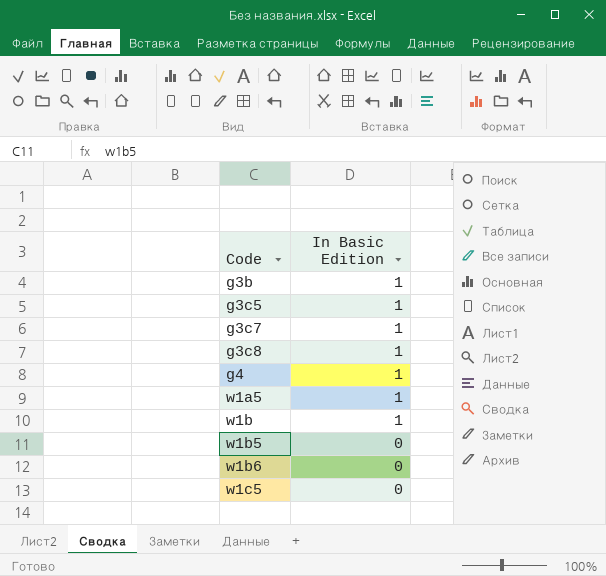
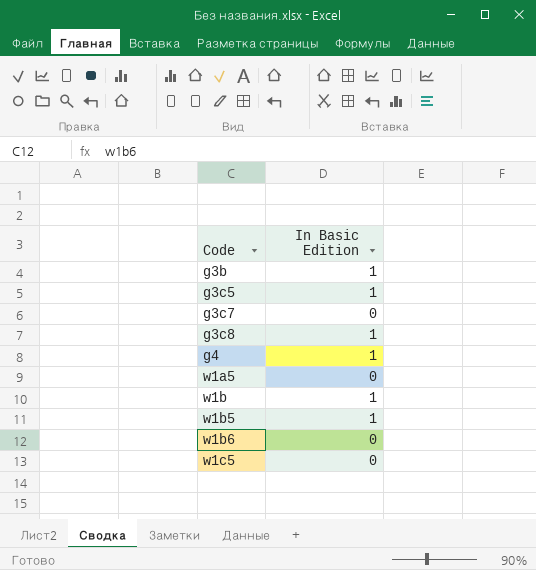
g3c7 | In Basic Edition: 1 -> 0
w1a5 | In Basic Edition: 1 -> 0
w1b5 | In Basic Edition: 0 -> 1

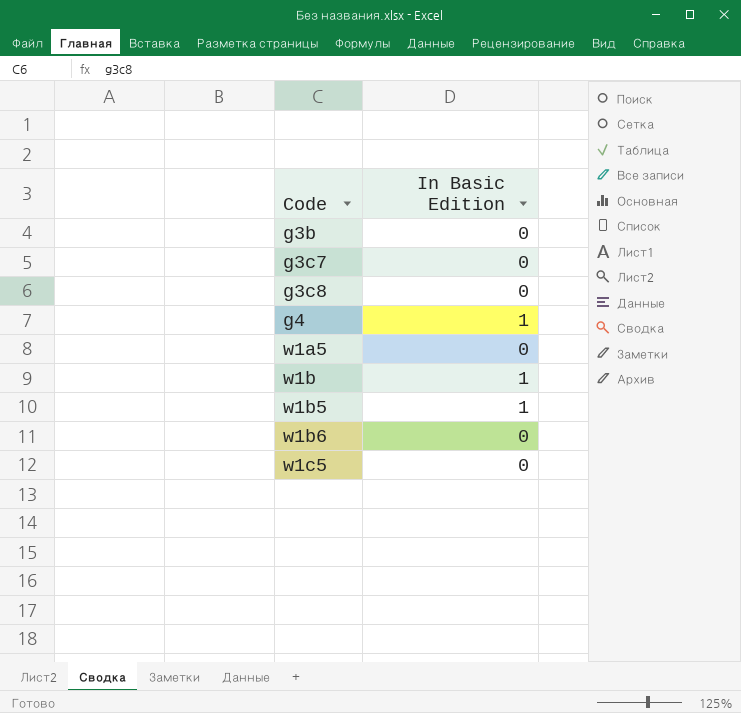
row g3c5: 1 -> none
g3b | In Basic Edition: 1 -> 0
g3c8 | In Basic Edition: 1 -> 0

